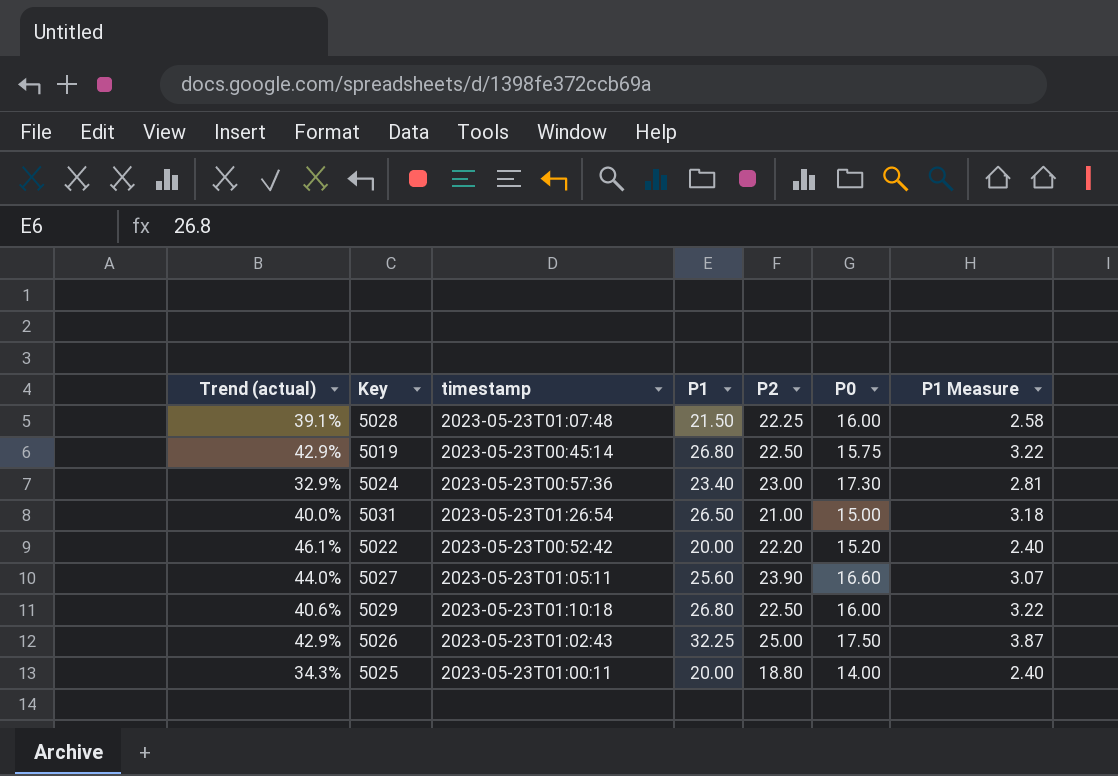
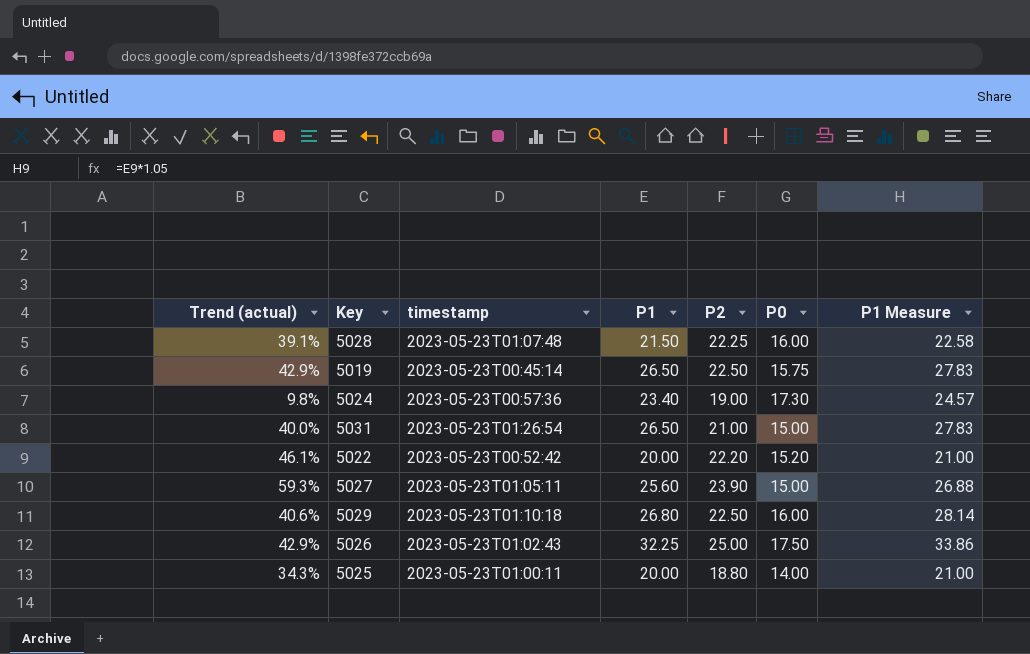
column P1 Measure | formula: [P1] * 0.12 -> [P1] * 1.05
5019 | P1: 26.80 -> 26.50
5024 | Trend (actual): 32.9% -> 9.8%
5024 | P2: 23.00 -> 19.00
5027 | Trend (actual): 44.0% -> 59.3%
5027 | P0: 16.60 -> 15.00

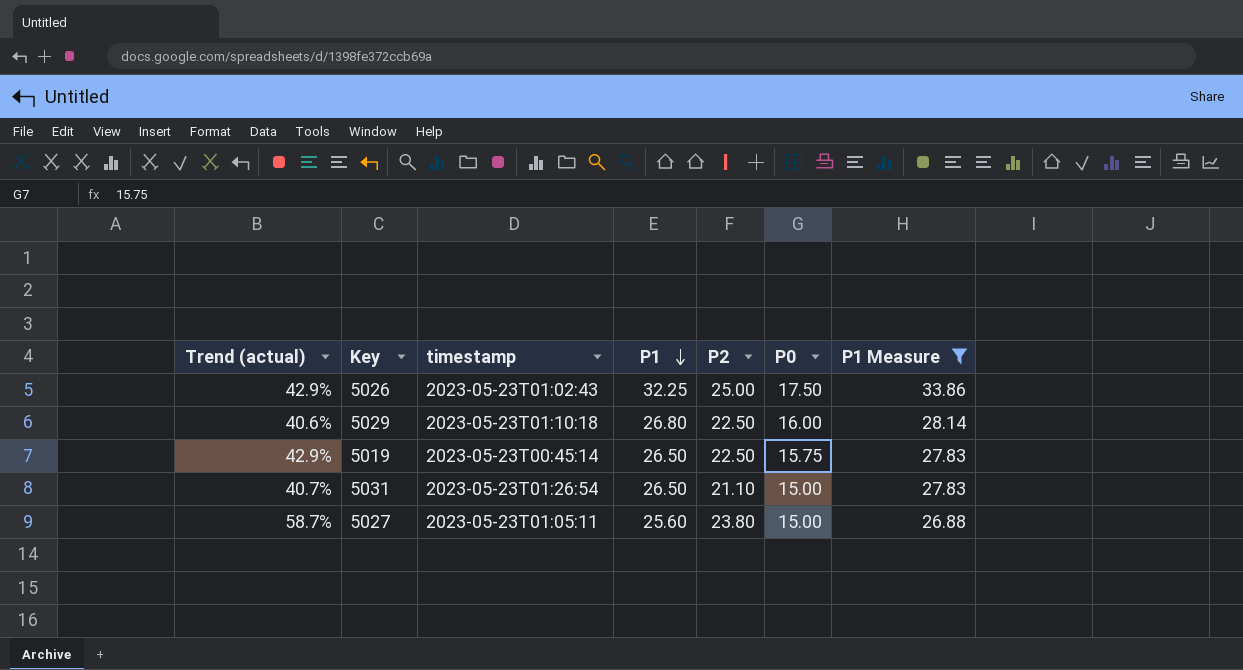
filter: none -> P1 Measure >= 26.88
row order: none -> P1 descending
5031 | Trend (actual): 40.0% -> 40.7%
5031 | P2: 21.00 -> 21.10
5027 | Trend (actual): 59.3% -> 58.7%
5027 | P2: 23.90 -> 23.80

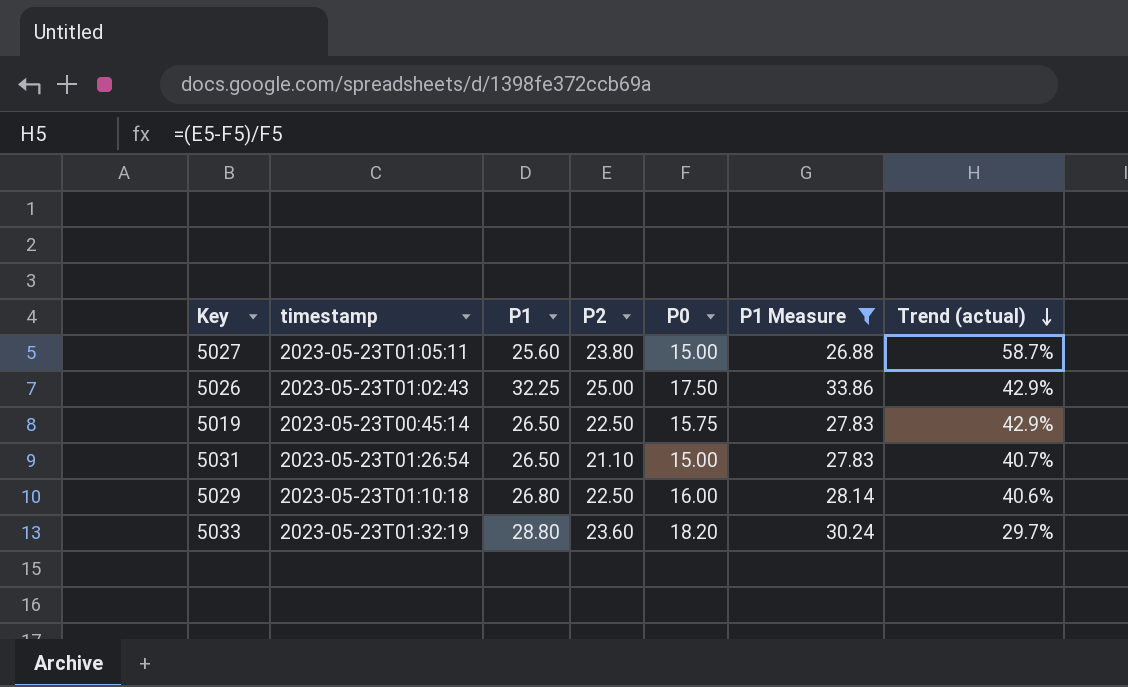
row order: P1 descending -> Trend (actual) descending
column Trend (actual) | position: 1 -> 7
row 5033: none -> 2023-05-23T01:32:19 | 28.80 | 23.60 | 18.20 | 30.24 | 29.7%

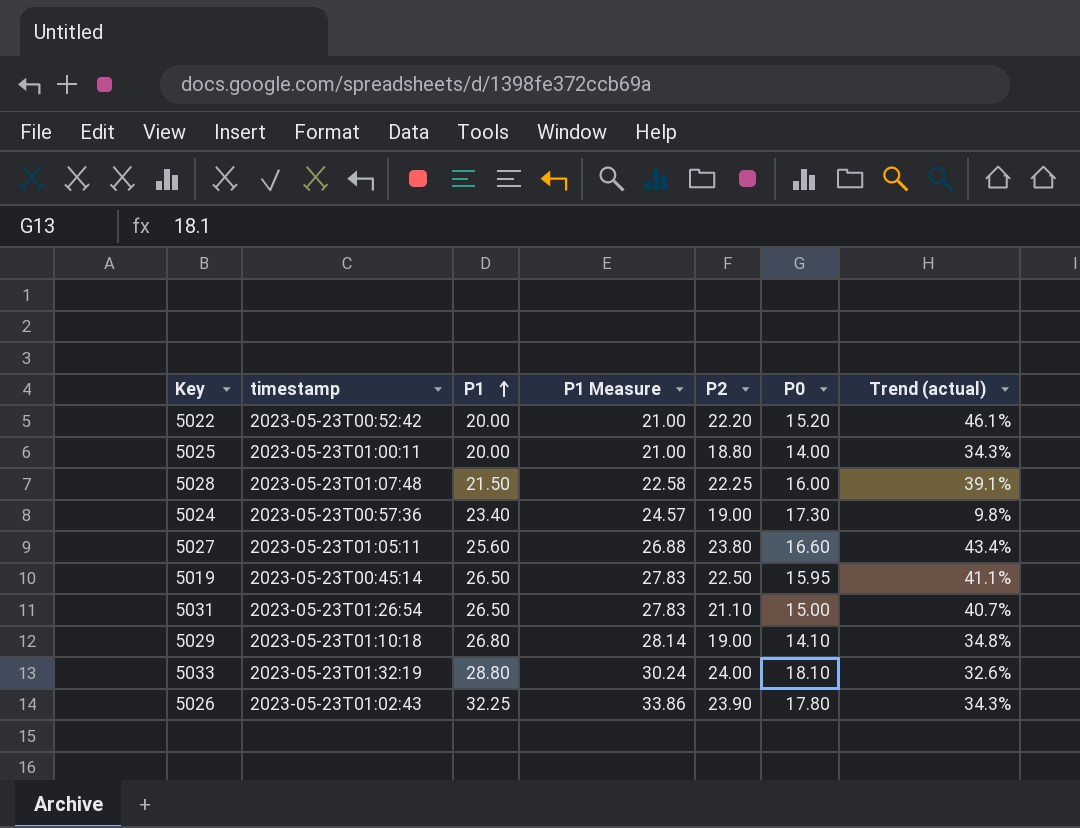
filter: P1 Measure >= 26.88 -> none
row order: Trend (actual) descending -> P1 ascending
column P1 Measure | position: 6 -> 4
5027 | P0: 15.00 -> 16.60
5027 | Trend (actual): 58.7% -> 43.4%
5019 | P0: 15.75 -> 15.95
5019 | Trend (actual): 42.9% -> 41.1%
5029 | P2: 22.50 -> 19.00
5029 | P0: 16.00 -> 14.10
5029 | Trend (actual): 40.6% -> 34.8%
5033 | P2: 23.60 -> 24.00
5033 | P0: 18.20 -> 18.10
5033 | Trend (actual): 29.7% -> 32.6%
5026 | P2: 25.00 -> 23.90
5026 | P0: 17.50 -> 17.80
5026 | Trend (actual): 42.9% -> 34.3%

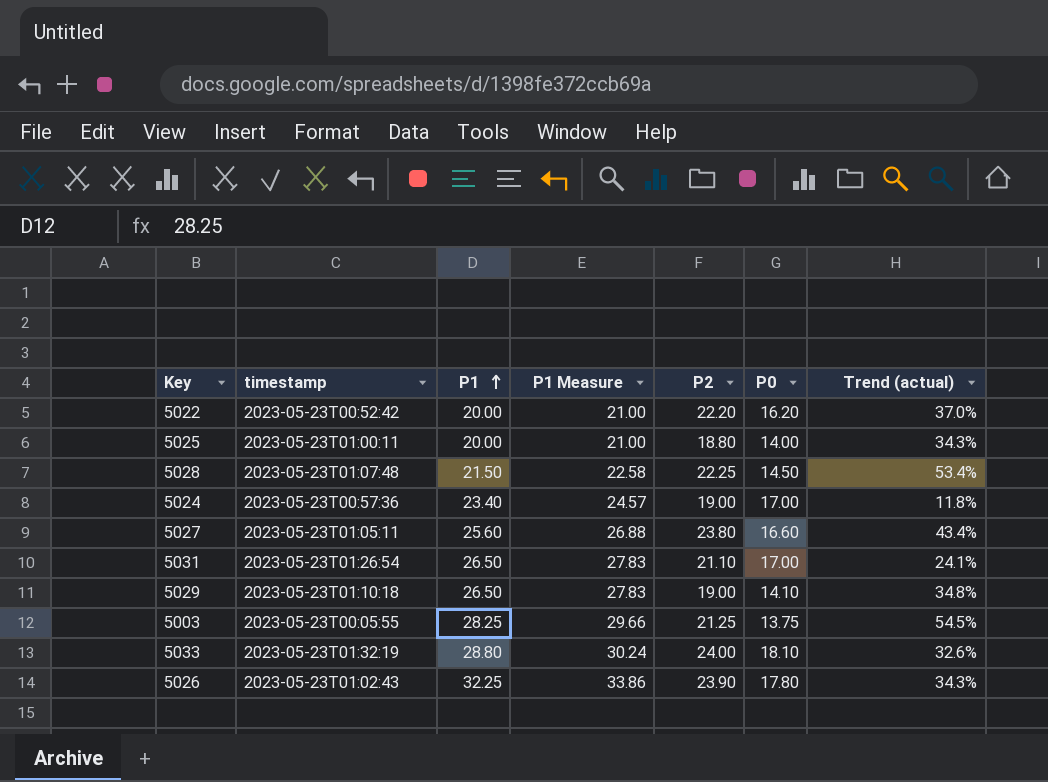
row 5019: 2023-05-23T00:45:14 | 26.50 | 27.83 | 22.50 | 15.95 | 41.1% -> none
5022 | P0: 15.20 -> 16.20
5022 | Trend (actual): 46.1% -> 37.0%
5028 | P0: 16.00 -> 14.50
5028 | Trend (actual): 39.1% -> 53.4%
5024 | P0: 17.30 -> 17.00
5024 | Trend (actual): 9.8% -> 11.8%
5031 | P0: 15.00 -> 17.00
5031 | Trend (actual): 40.7% -> 24.1%
5029 | P1: 26.80 -> 26.50
5029 | P1 Measure: 28.14 -> 27.83
row 5003: none -> 2023-05-23T00:05:55 | 28.25 | 29.66 | 21.25 | 13.75 | 54.5%

